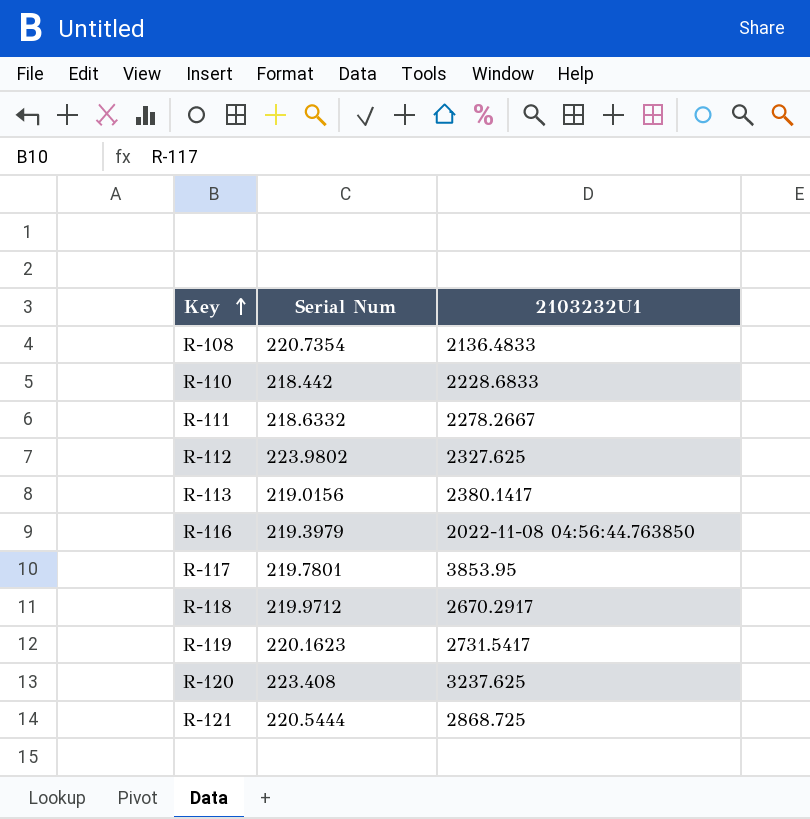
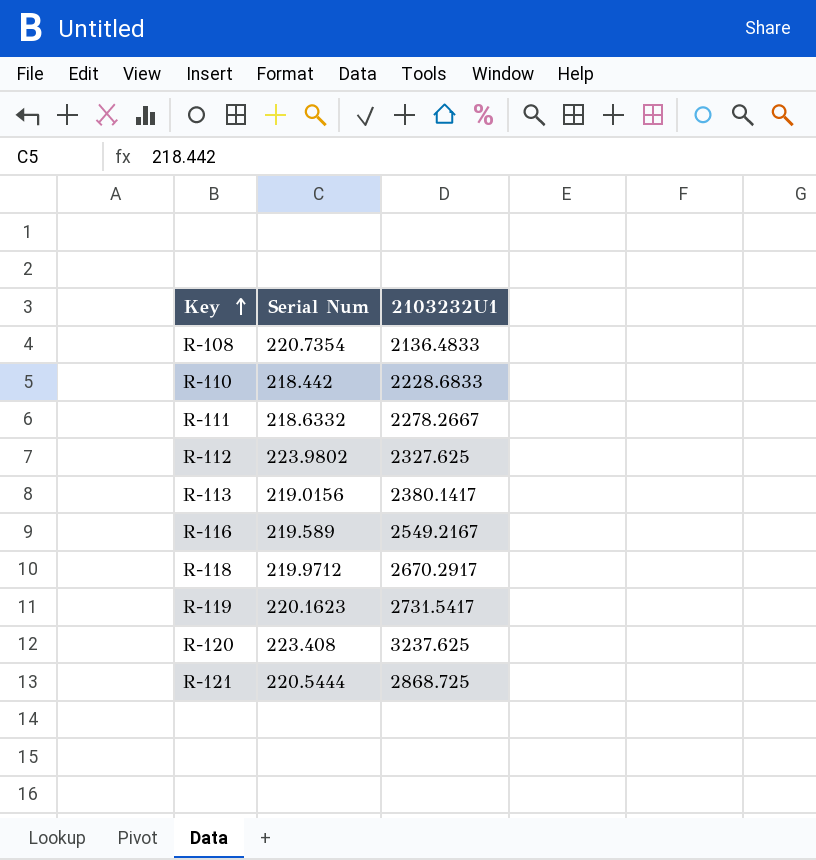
row R-117: 219.7801 | 3853.95 -> none
R-116 | Serial Num: 219.3979 -> 219.589
R-116 | 2103232U1: 2022-11-08 04:56:44.763850 -> 2549.2167

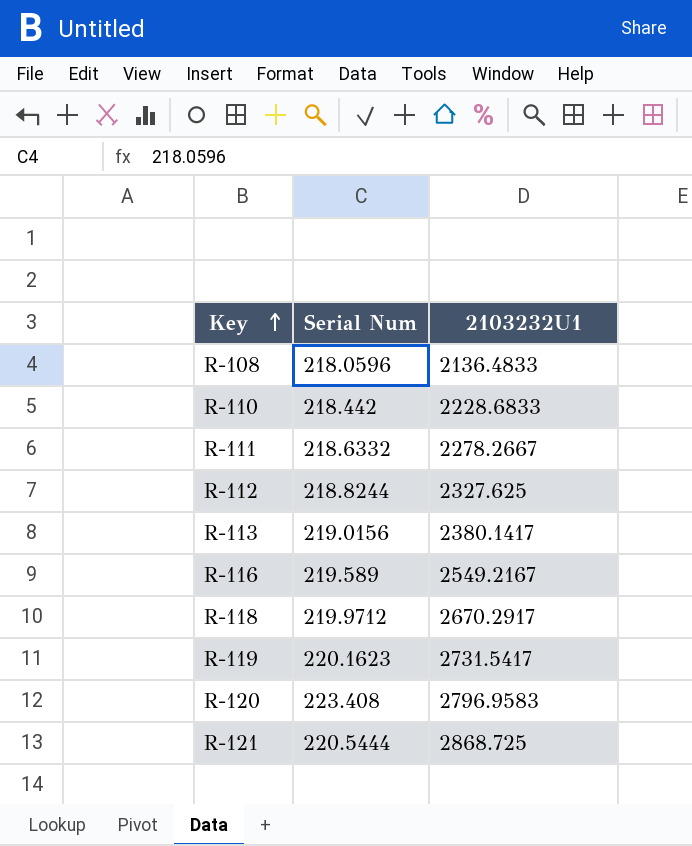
R-108 | Serial Num: 220.7354 -> 218.0596
R-112 | Serial Num: 223.9802 -> 218.8244
R-120 | 2103232U1: 3237.625 -> 2796.9583

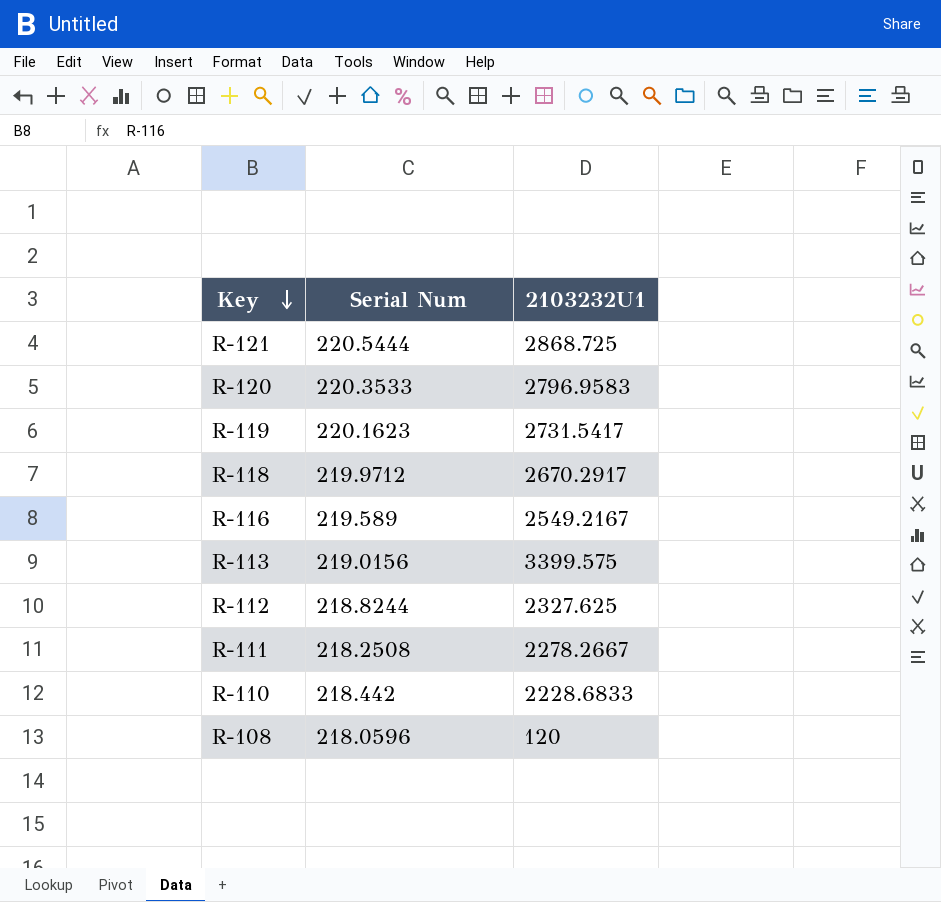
row order: Key ascending -> Key descending
R-120 | Serial Num: 223.408 -> 220.3533
R-113 | 2103232U1: 2380.1417 -> 3399.575
R-111 | Serial Num: 218.6332 -> 218.2508
R-108 | 2103232U1: 2136.4833 -> 120

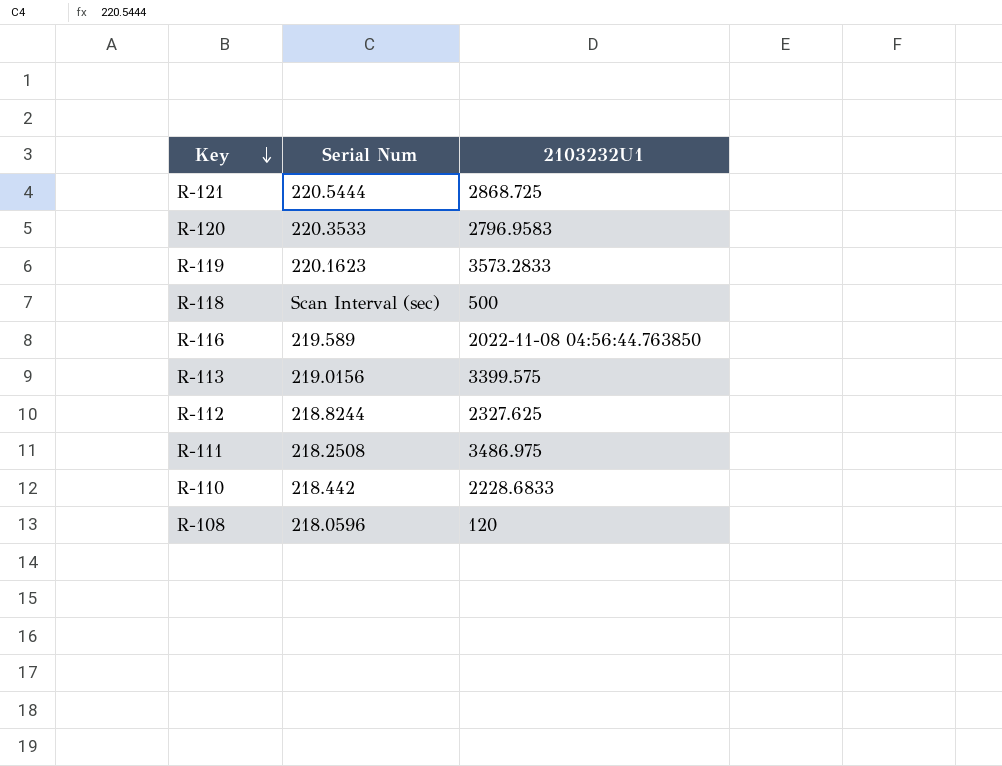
R-119 | 2103232U1: 2731.5417 -> 3573.2833
R-118 | Serial Num: 219.9712 -> Scan Interval (sec)
R-118 | 2103232U1: 2670.2917 -> 500
R-116 | 2103232U1: 2549.2167 -> 2022-11-08 04:56:44.763850
R-111 | 2103232U1: 2278.2667 -> 3486.975

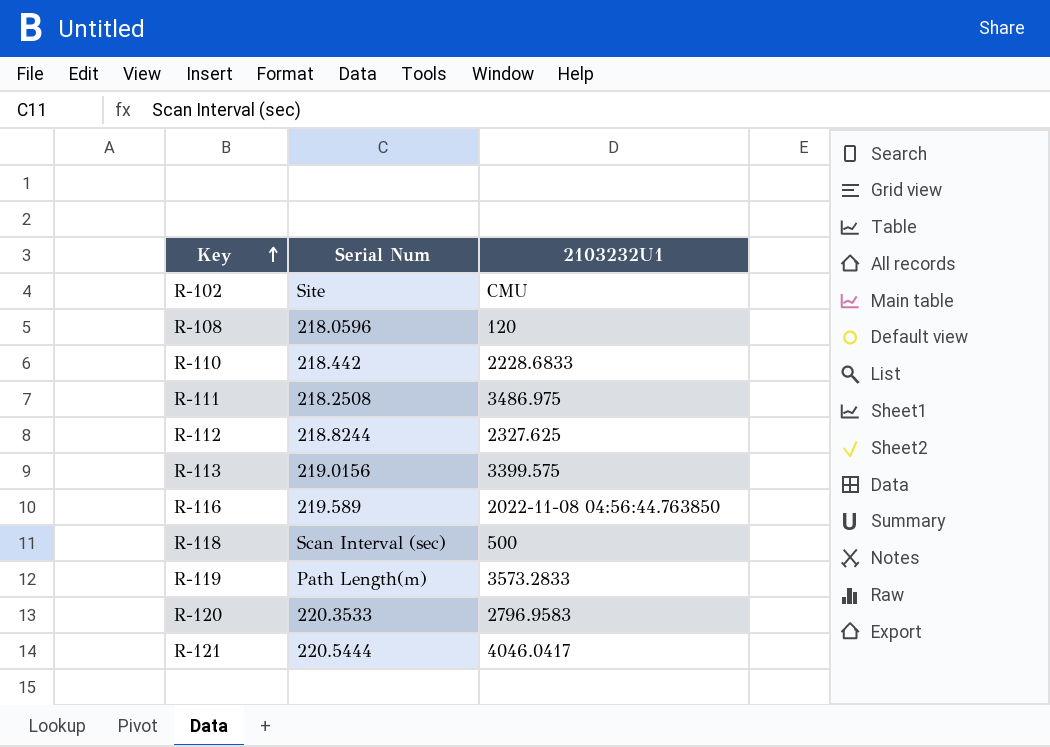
row order: Key descending -> Key ascending
row R-102: none -> Site | CMU
R-119 | Serial Num: 220.1623 -> Path Length(m)
R-121 | 2103232U1: 2868.725 -> 4046.0417

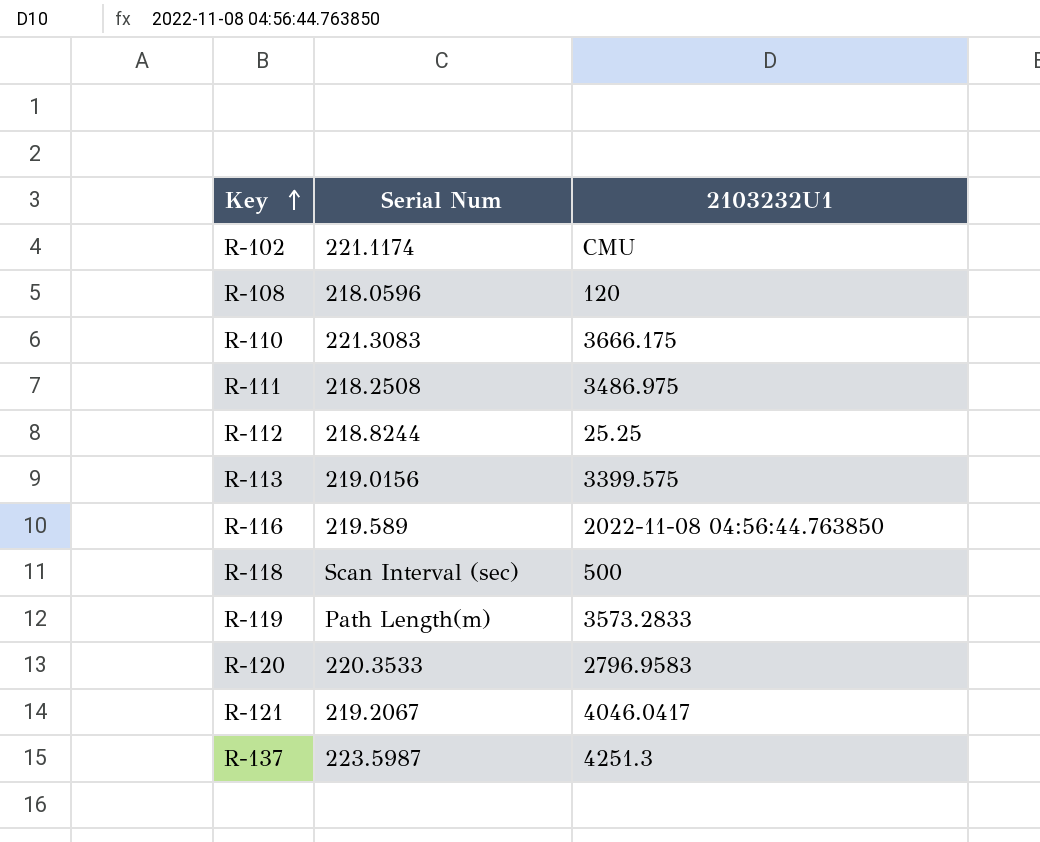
R-102 | Serial Num: Site -> 221.1174
R-110 | Serial Num: 218.442 -> 221.3083
R-110 | 2103232U1: 2228.6833 -> 3666.175
R-112 | 2103232U1: 2327.625 -> 25.25
R-121 | Serial Num: 220.5444 -> 219.2067
row R-137: none -> 223.5987 | 4251.3

